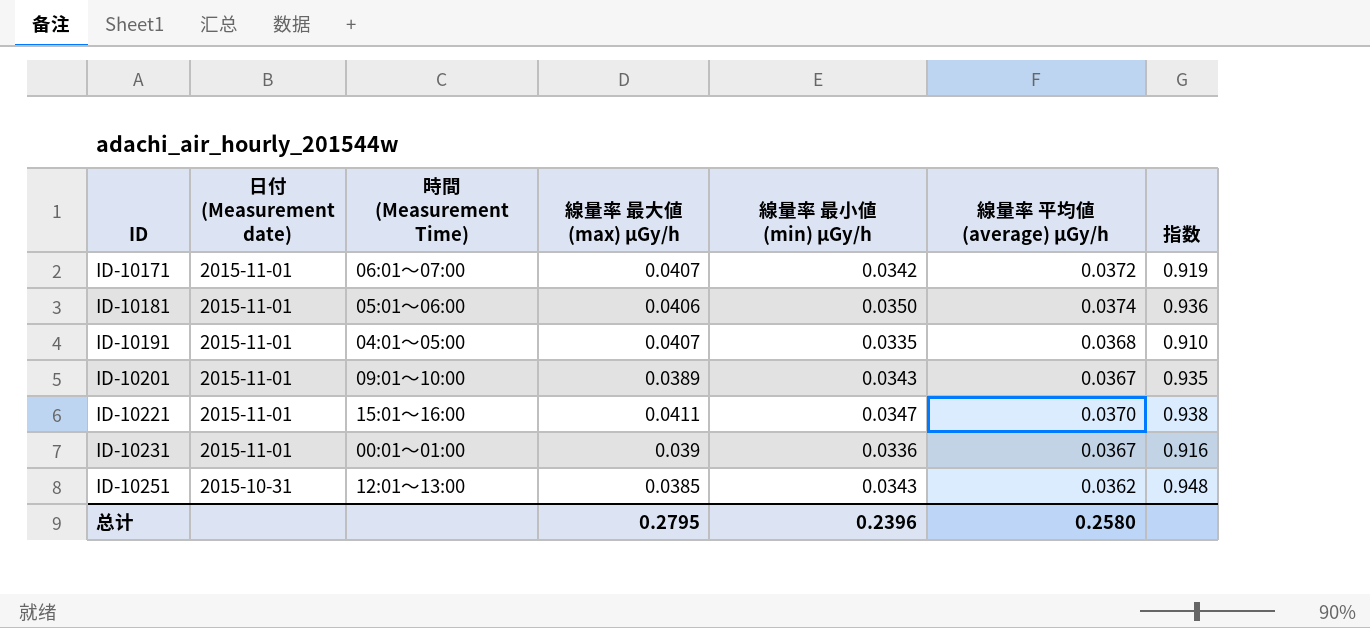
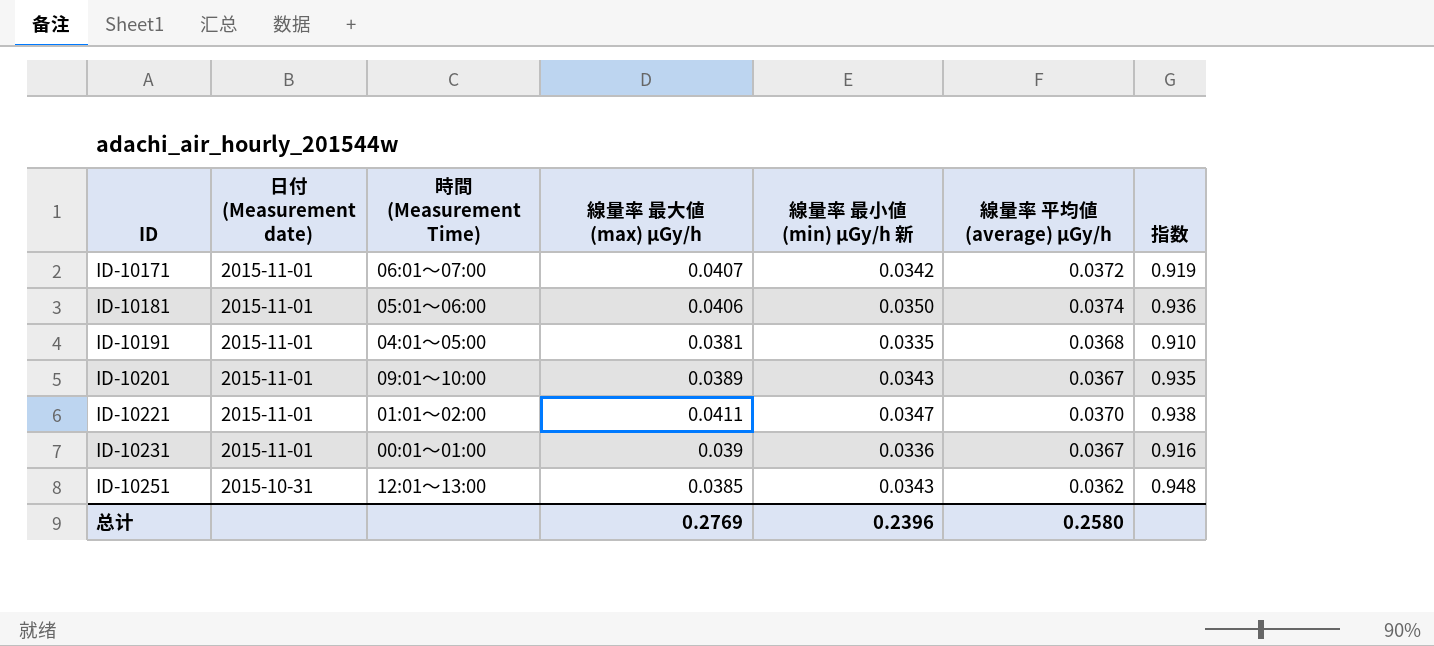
column name: 線量率 最小値 (min) μGy/h -> 線量率 最小値 (min) μGy/h 新
ID-10191 | 線量率 最大値 (max) μGy/h: 0.0407 -> 0.0381
ID-10221 | 時間 (Measurement Time): 15:01～16:00 -> 01:01～02:00
总计 | 線量率 最大値 (max) μGy/h: 0.2795 -> 0.2769

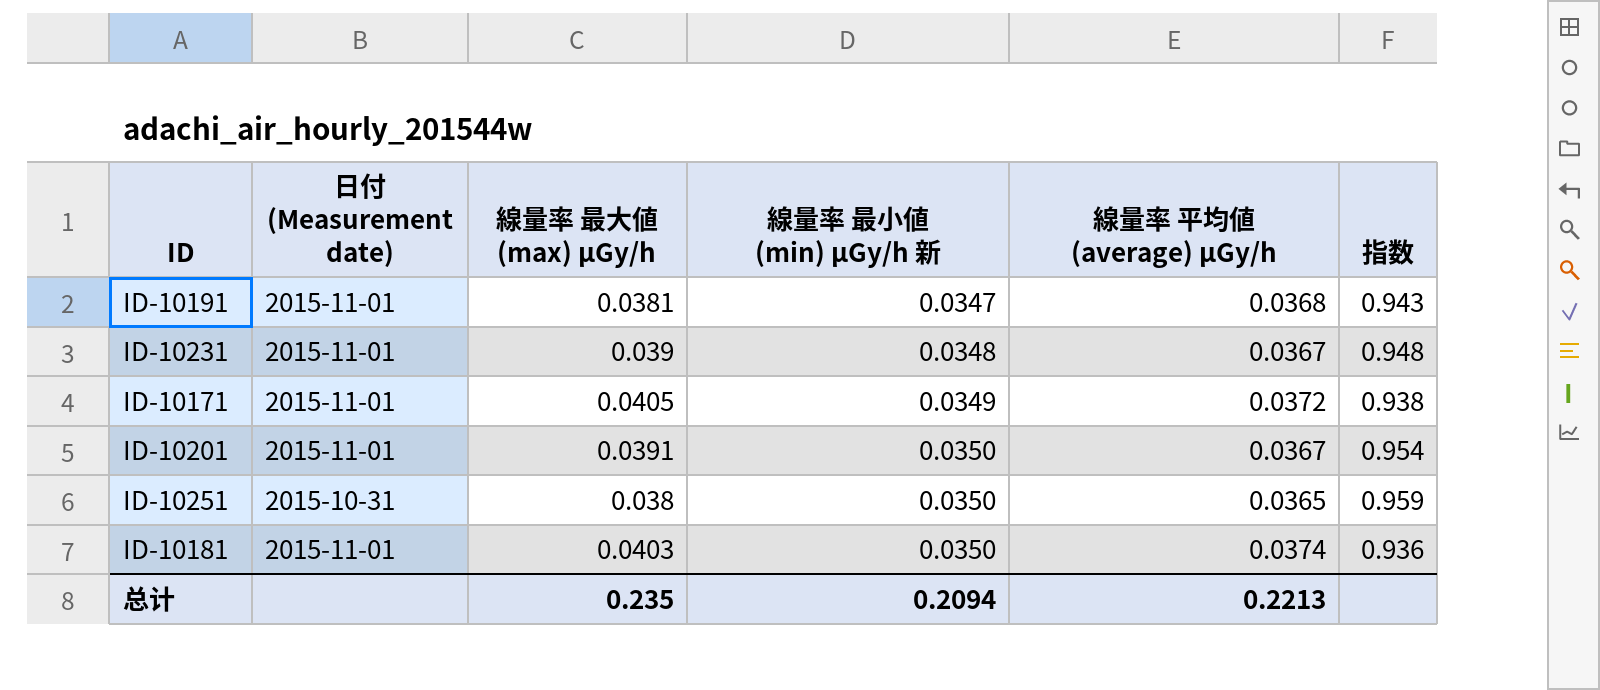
row order: ID ascending -> 線量率 最小値 (min) μGy/h 新 ascending
column 時間 (Measurement Time) | position: 3 -> none
row ID-10221: 2015-11-01 | 01:01～02:00 | 0.0411 | 0.0347 | 0.0370 | 0.938 -> none
ID-10191 | 線量率 最小値 (min) μGy/h 新: 0.0335 -> 0.0347
ID-10191 | 指数: 0.910 -> 0.943
ID-10231 | 線量率 最小値 (min) μGy/h 新: 0.0336 -> 0.0348
ID-10231 | 指数: 0.916 -> 0.948
ID-10171 | 線量率 最大値 (max) μGy/h: 0.0407 -> 0.0405
ID-10171 | 線量率 最小値 (min) μGy/h 新: 0.0342 -> 0.0349
ID-10171 | 指数: 0.919 -> 0.938
ID-10201 | 線量率 最大値 (max) μGy/h: 0.0389 -> 0.0391
ID-10201 | 線量率 最小値 (min) μGy/h 新: 0.0343 -> 0.0350
ID-10201 | 指数: 0.935 -> 0.954
ID-10251 | 線量率 最大値 (max) μGy/h: 0.0385 -> 0.038
ID-10251 | 線量率 最小値 (min) μGy/h 新: 0.0343 -> 0.0350
ID-10251 | 線量率 平均値 (average) μGy/h: 0.0362 -> 0.0365
ID-10251 | 指数: 0.948 -> 0.959
ID-10181 | 線量率 最大値 (max) μGy/h: 0.0406 -> 0.0403
总计 | 線量率 最大値 (max) μGy/h: 0.2769 -> 0.235
总计 | 線量率 最小値 (min) μGy/h 新: 0.2396 -> 0.2094
总计 | 線量率 平均値 (average) μGy/h: 0.2580 -> 0.2213

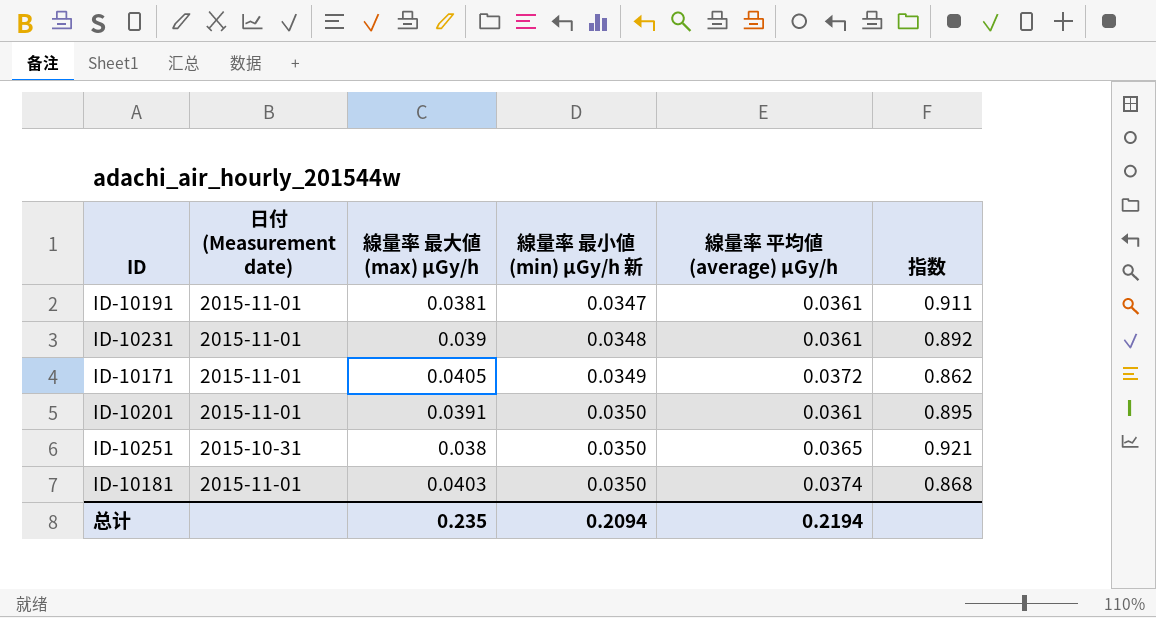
column 指数 | formula: [線量率 最小値 (min) μGy/h 新] / [線量率 平均値 (average) μGy/h] -> [線量率 最小値 (min) μGy/h 新] / [線量率 最大値 (max) μGy/h]
ID-10191 | 線量率 平均値 (average) μGy/h: 0.0368 -> 0.0361
ID-10231 | 線量率 平均値 (average) μGy/h: 0.0367 -> 0.0361
ID-10201 | 線量率 平均値 (average) μGy/h: 0.0367 -> 0.0361
总计 | 線量率 平均値 (average) μGy/h: 0.2213 -> 0.2194

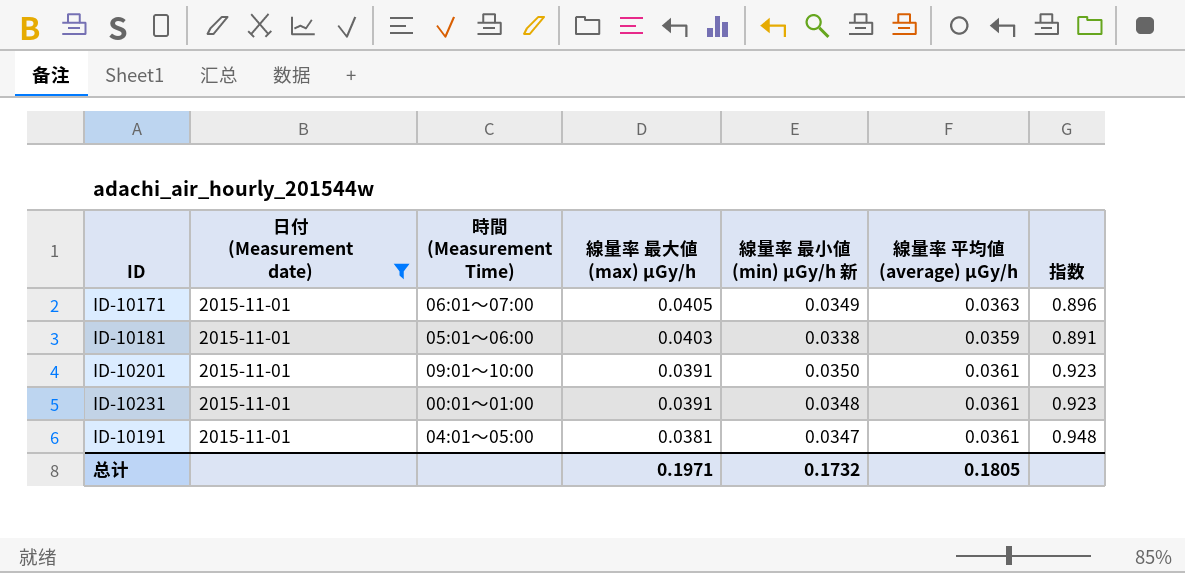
filter: none -> 日付 (Measurement date) = 2015-11-01
row order: 線量率 最小値 (min) μGy/h 新 ascending -> 線量率 最大値 (max) μGy/h descending
column 時間 (Measurement Time) | position: none -> 3
column 指数 | formula: [線量率 最小値 (min) μGy/h 新] / [線量率 最大値 (max) μGy/h] -> [線量率 平均値 (average) μGy/h] / [線量率 最大値 (max) μGy/h]
ID-10171 | 線量率 平均値 (average) μGy/h: 0.0372 -> 0.0363
ID-10181 | 線量率 最小値 (min) μGy/h 新: 0.0350 -> 0.0338
ID-10181 | 線量率 平均値 (average) μGy/h: 0.0374 -> 0.0359
ID-10231 | 線量率 最大値 (max) μGy/h: 0.039 -> 0.0391
总计 | 線量率 最大値 (max) μGy/h: 0.235 -> 0.1971
总计 | 線量率 最小値 (min) μGy/h 新: 0.2094 -> 0.1732
总计 | 線量率 平均値 (average) μGy/h: 0.2194 -> 0.1805

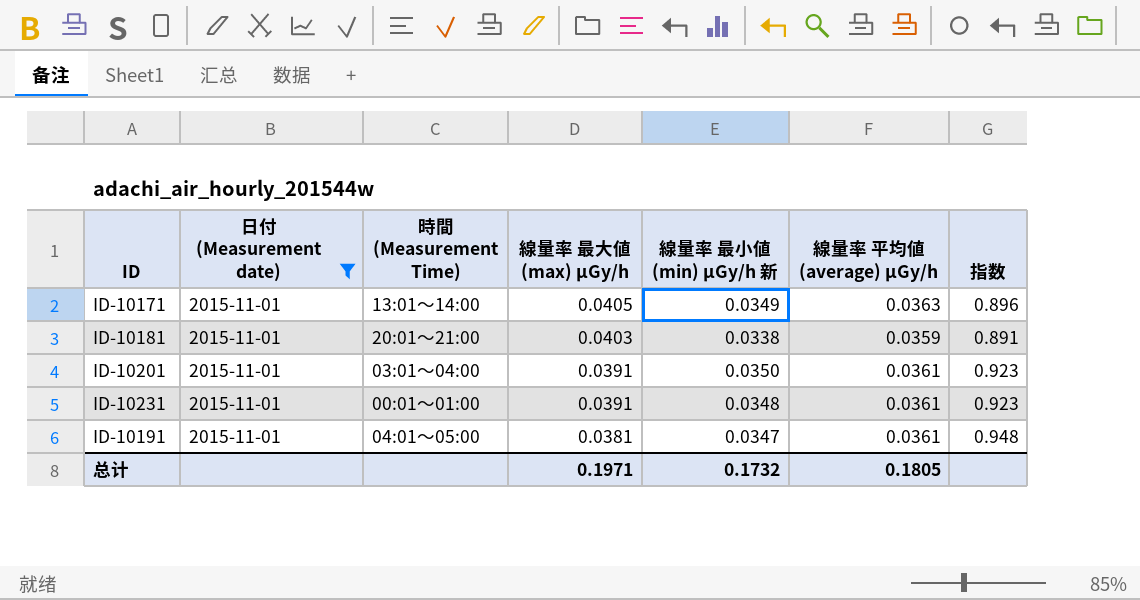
ID-10171 | 時間 (Measurement Time): 06:01～07:00 -> 13:01～14:00
ID-10181 | 時間 (Measurement Time): 05:01～06:00 -> 20:01～21:00
ID-10201 | 時間 (Measurement Time): 09:01～10:00 -> 03:01～04:00

